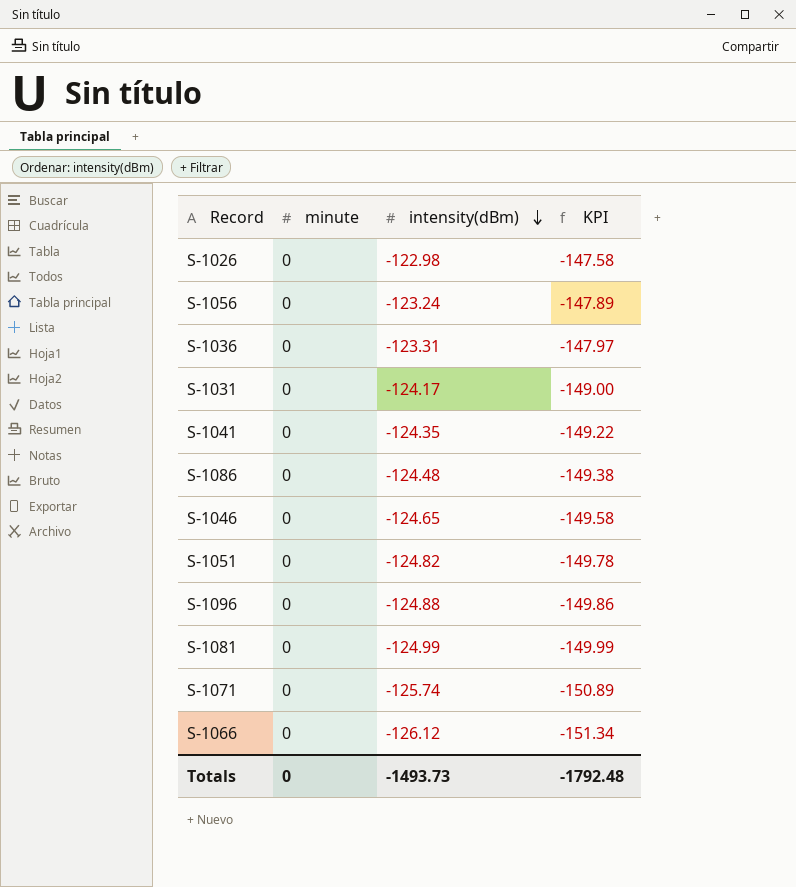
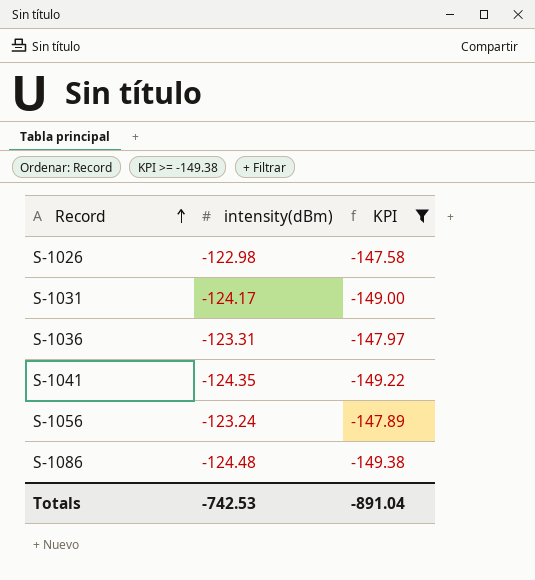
filter: none -> KPI >= -149.38
row order: intensity(dBm) descending -> Record ascending
column minute | position: 2 -> none
Totals | intensity(dBm): -1493.73 -> -742.53
Totals | KPI: -1792.48 -> -891.04

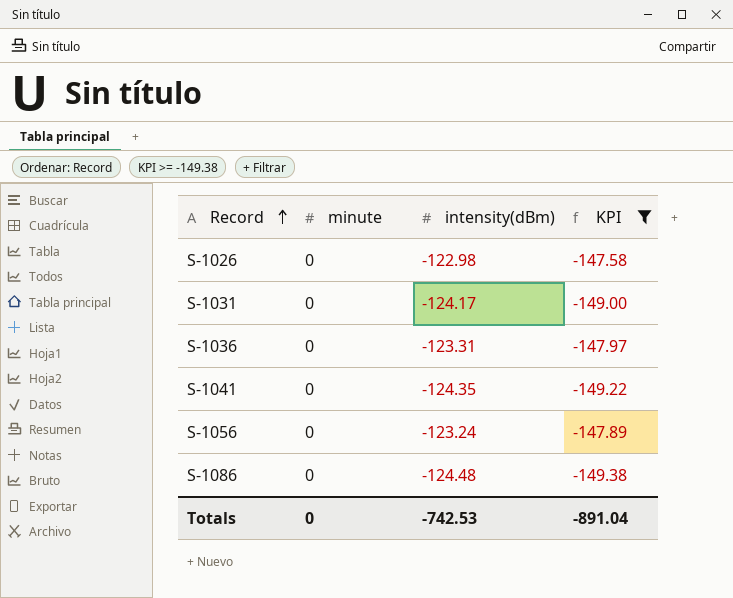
column minute | position: none -> 2

